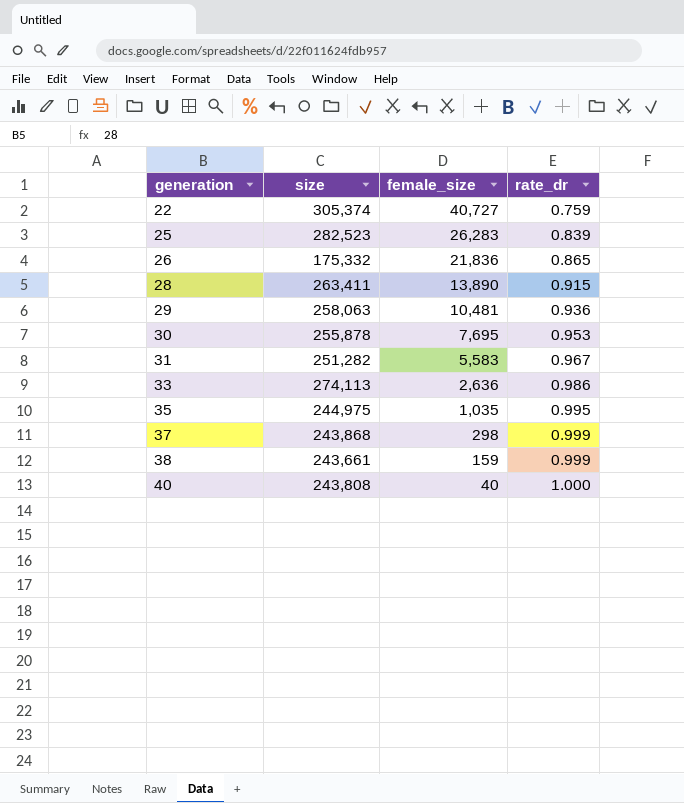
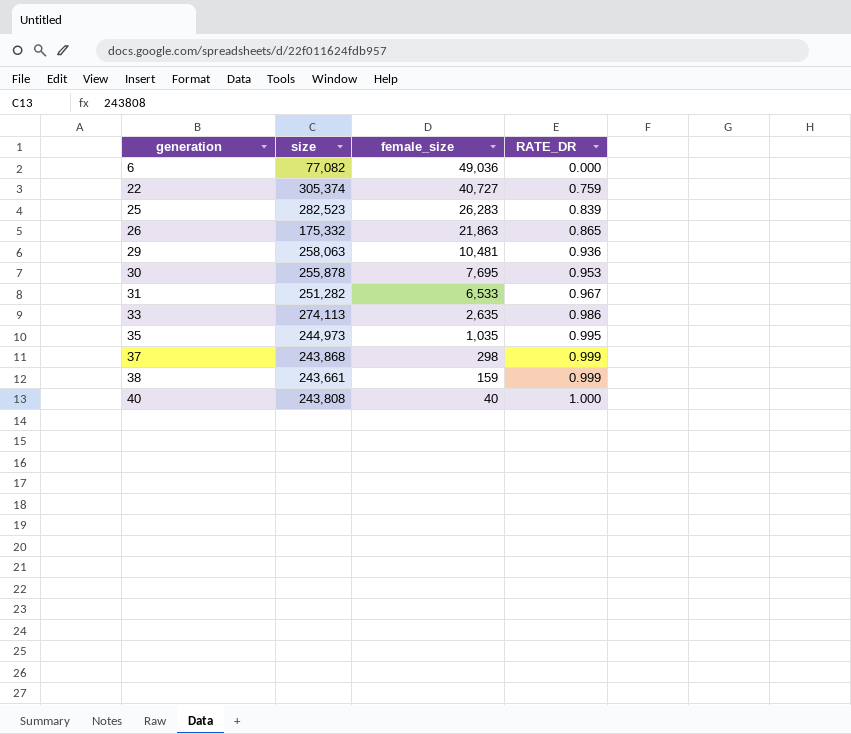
column name: rate_dr -> RATE_DR
row 28: 263,411 | 13,890 | 0.915 -> none
row 6: none -> 77,082 | 49,036 | 0.000
26 | female_size: 21,836 -> 21,863
31 | female_size: 5,583 -> 6,533
33 | female_size: 2,636 -> 2,635
35 | size: 244,975 -> 244,973

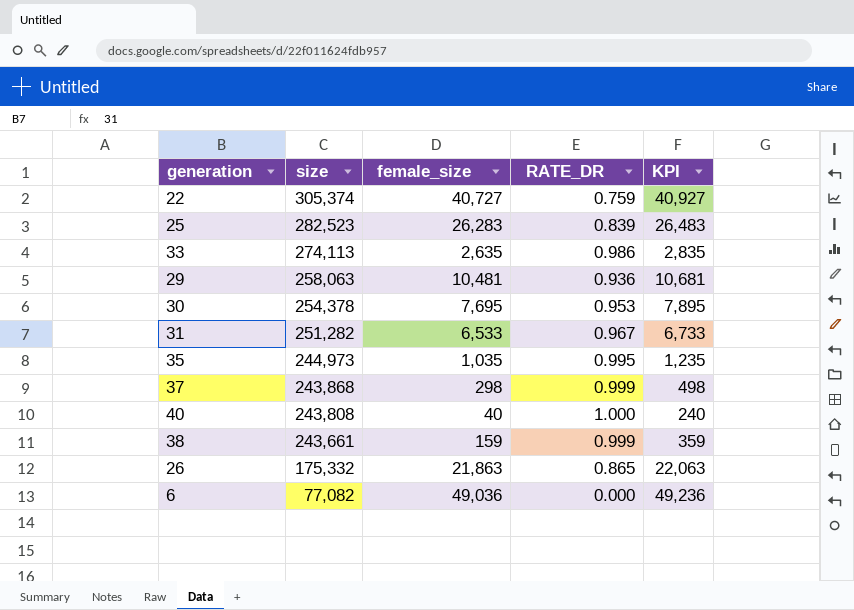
row order: generation ascending -> size descending
column KPI | formula: none -> [female_size] + 200
30 | size: 255,878 -> 254,378

